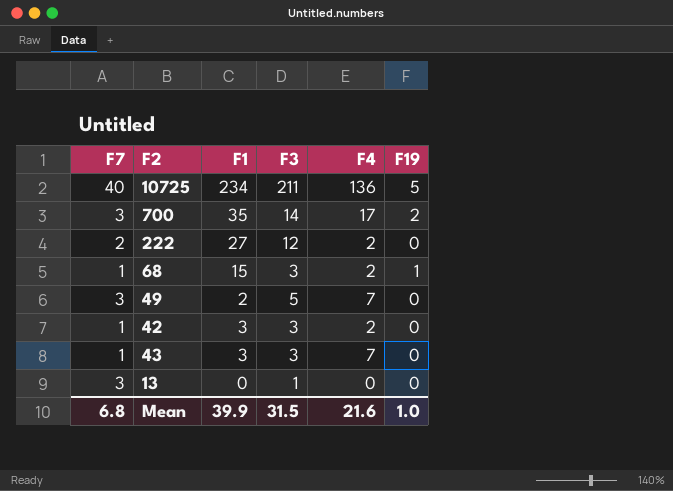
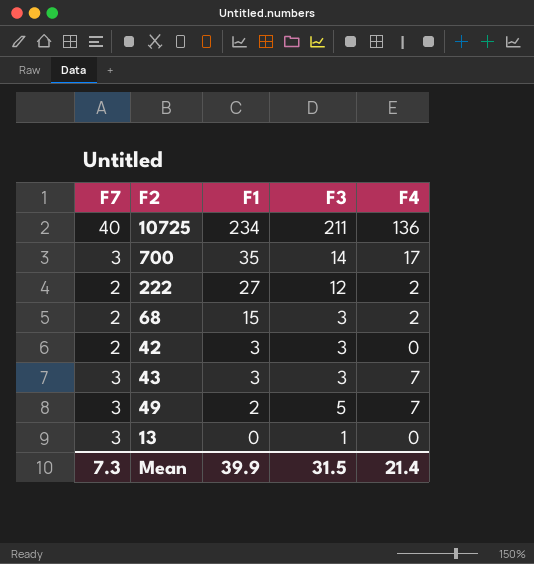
row order: none -> F1 descending
column F19 | position: 6 -> none
68 | F7: 1 -> 2
42 | F7: 1 -> 2
42 | F4: 2 -> 0
43 | F7: 1 -> 3
Mean | F7: 6.8 -> 7.3
Mean | F4: 21.6 -> 21.4

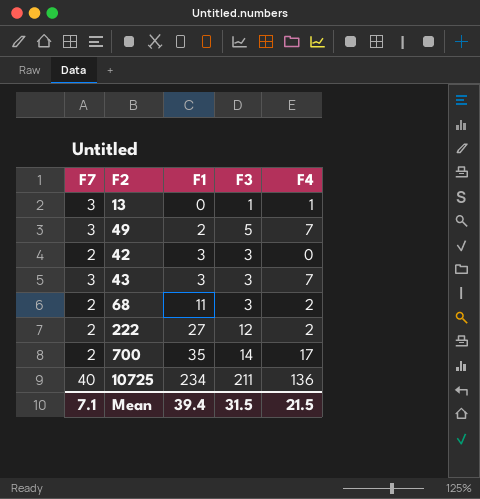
row order: F1 descending -> F1 ascending
13 | F4: 0 -> 1
68 | F1: 15 -> 11
700 | F7: 3 -> 2
Mean | F7: 7.3 -> 7.1
Mean | F1: 39.9 -> 39.4
Mean | F4: 21.4 -> 21.5

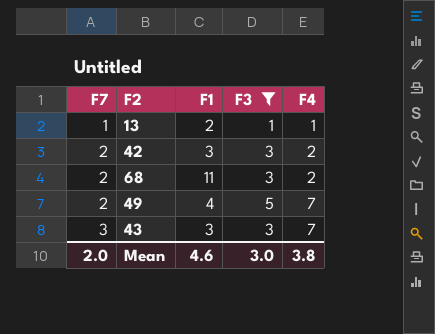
filter: none -> F3 <= 5
row order: F1 ascending -> F7 ascending
13 | F7: 3 -> 1
13 | F1: 0 -> 2
42 | F4: 0 -> 2
49 | F7: 3 -> 2
49 | F1: 2 -> 4
Mean | F7: 7.1 -> 2.0
Mean | F1: 39.4 -> 4.6
Mean | F3: 31.5 -> 3.0
Mean | F4: 21.5 -> 3.8

